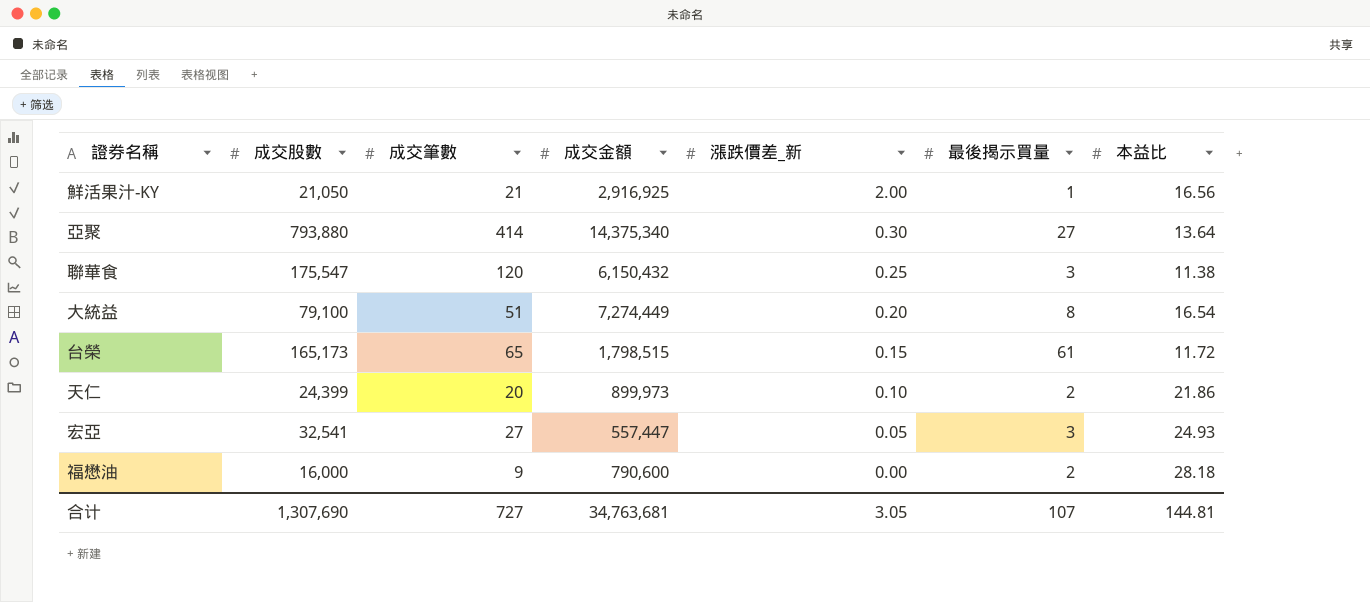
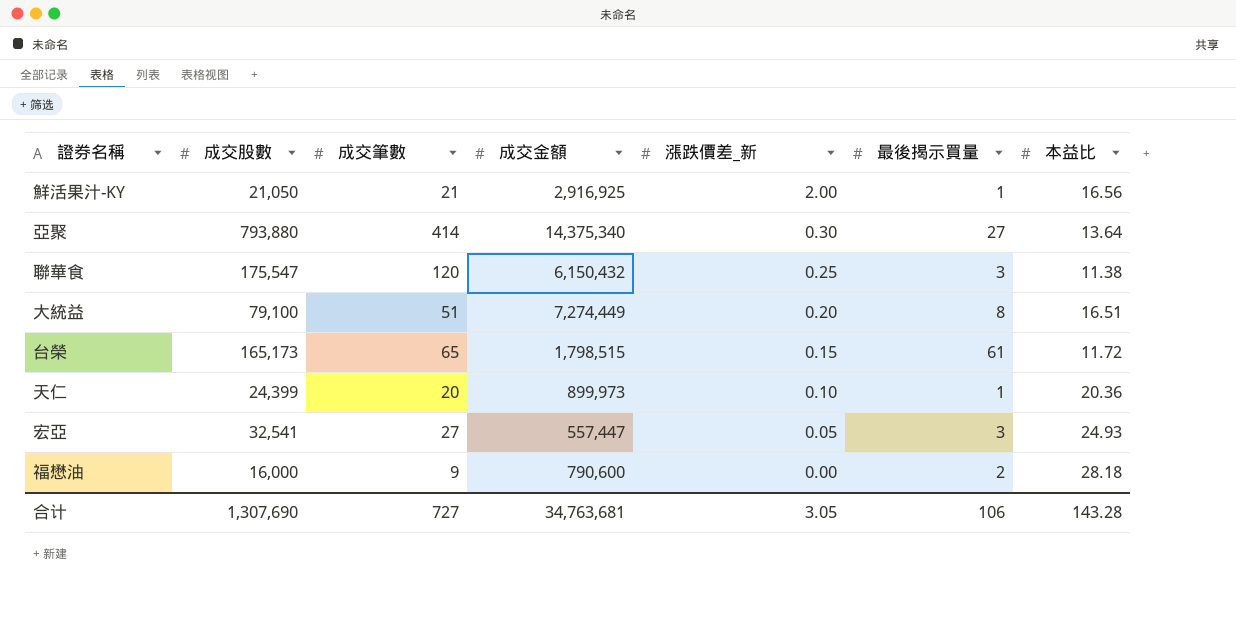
大統益 | 本益比: 16.54 -> 16.51
天仁 | 最後揭示買量: 2 -> 1
天仁 | 本益比: 21.86 -> 20.36
合计 | 最後揭示買量: 107 -> 106
合计 | 本益比: 144.81 -> 143.28

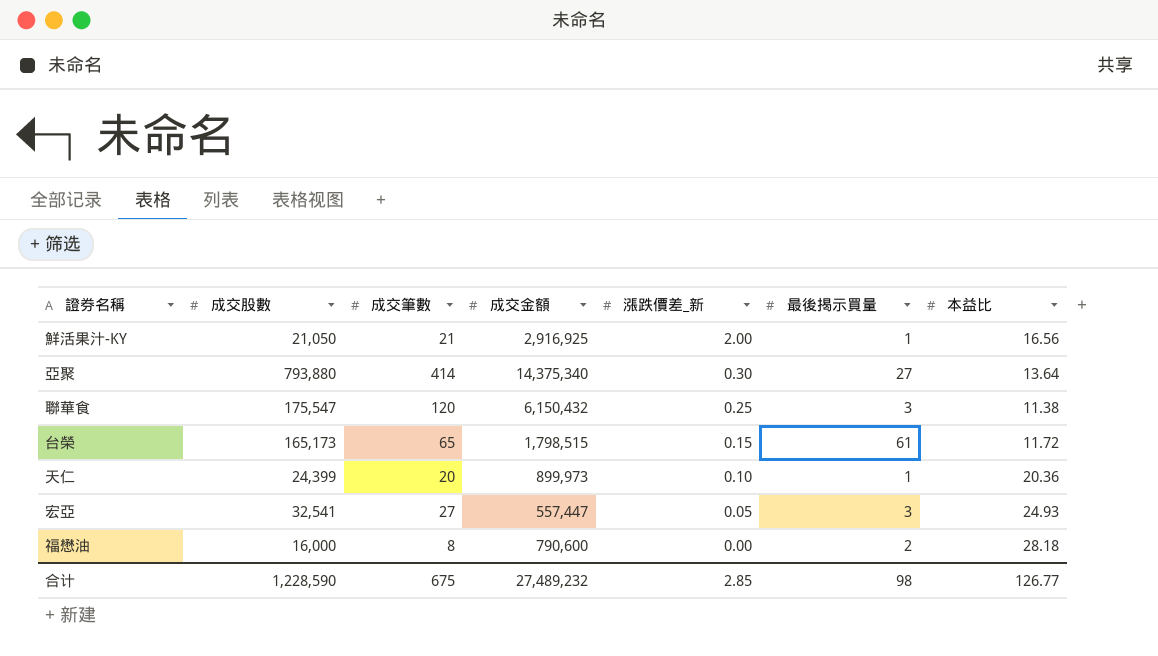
row 大統益: 79,100 | 51 | 7,274,449 | 0.20 | 8 | 16.51 -> none
福懋油 | 成交筆數: 9 -> 8
合计 | 成交股數: 1,307,690 -> 1,228,590
合计 | 成交筆數: 727 -> 675
合计 | 成交金額: 34,763,681 -> 27,489,232
合计 | 漲跌價差_新: 3.05 -> 2.85
合计 | 最後揭示買量: 106 -> 98
合计 | 本益比: 143.28 -> 126.77

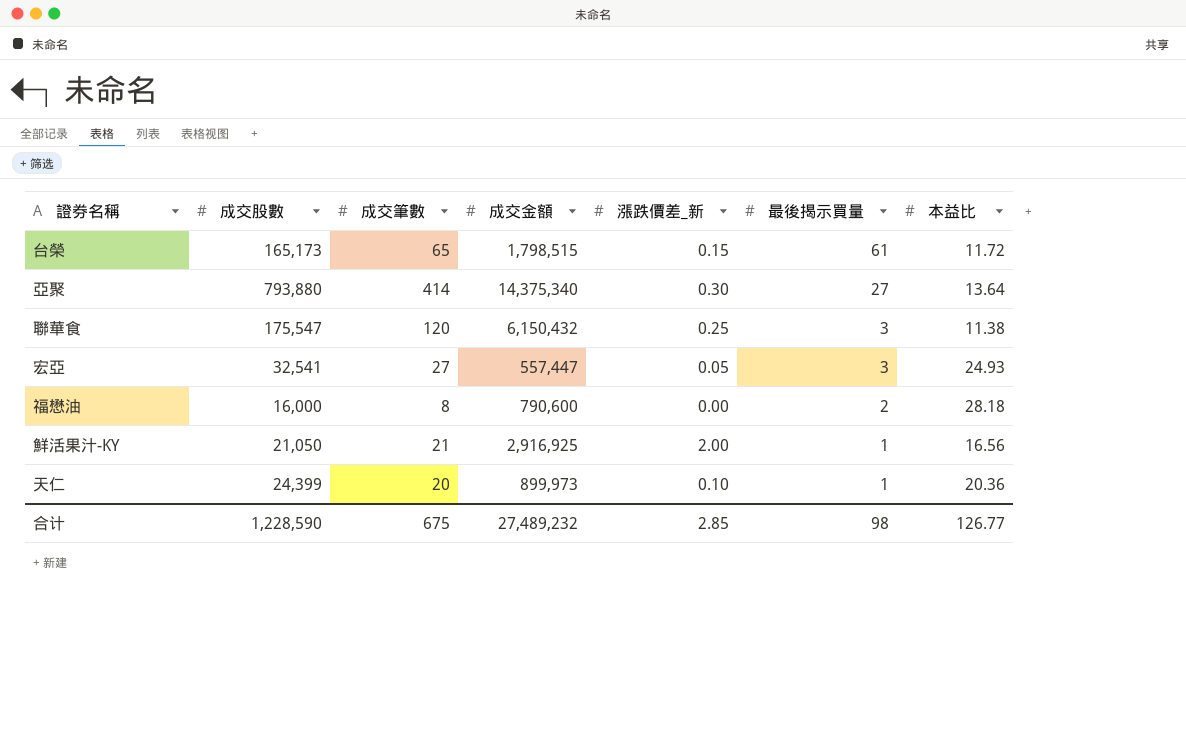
row order: 漲跌價差_新 descending -> 最後揭示買量 descending

